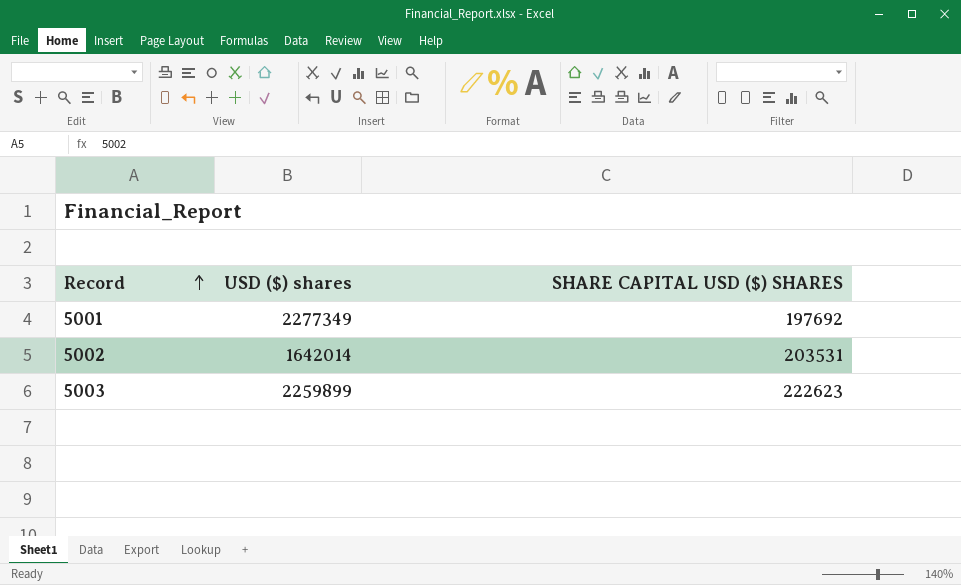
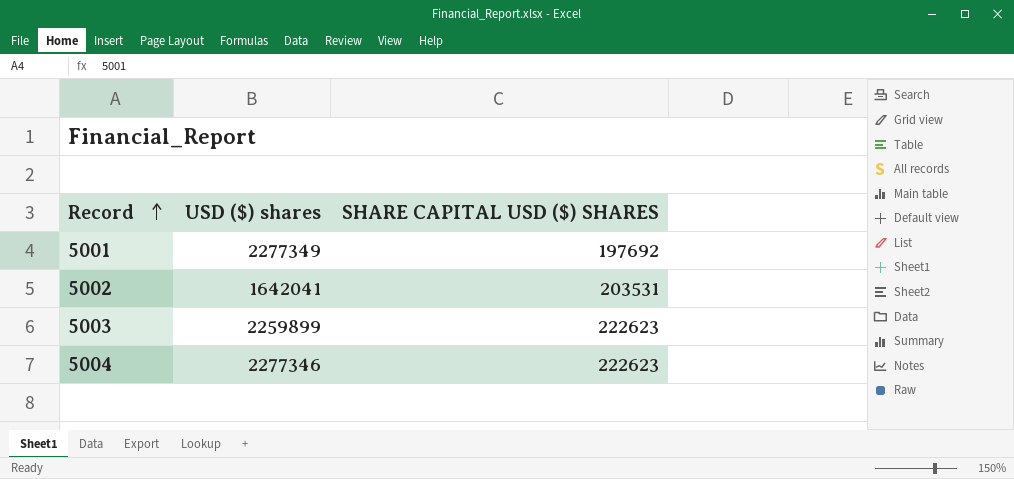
5002 | USD ($) shares: 1642014 -> 1642041
row 5004: none -> 2277346 | 222623

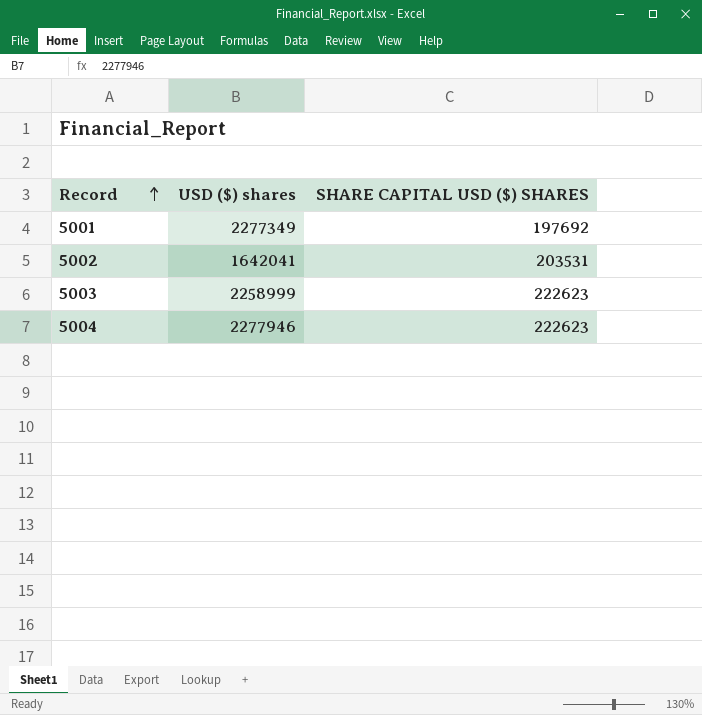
5003 | USD ($) shares: 2259899 -> 2258999
5004 | USD ($) shares: 2277346 -> 2277946

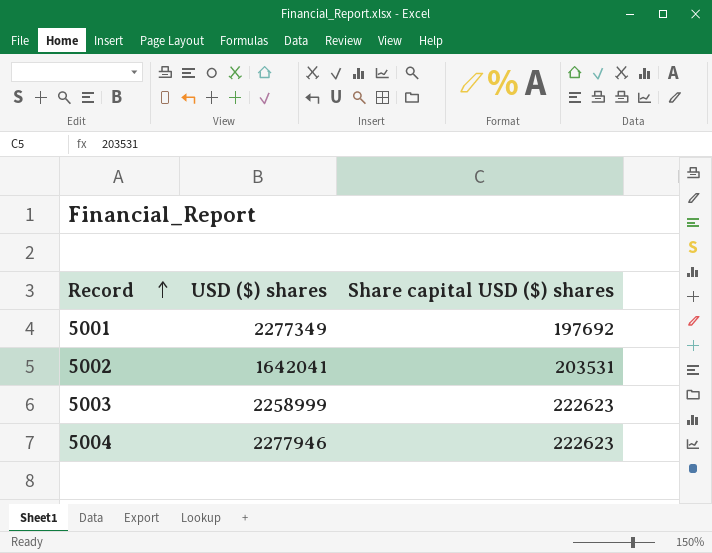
column name: SHARE CAPITAL USD ($) SHARES -> Share capital USD ($) shares

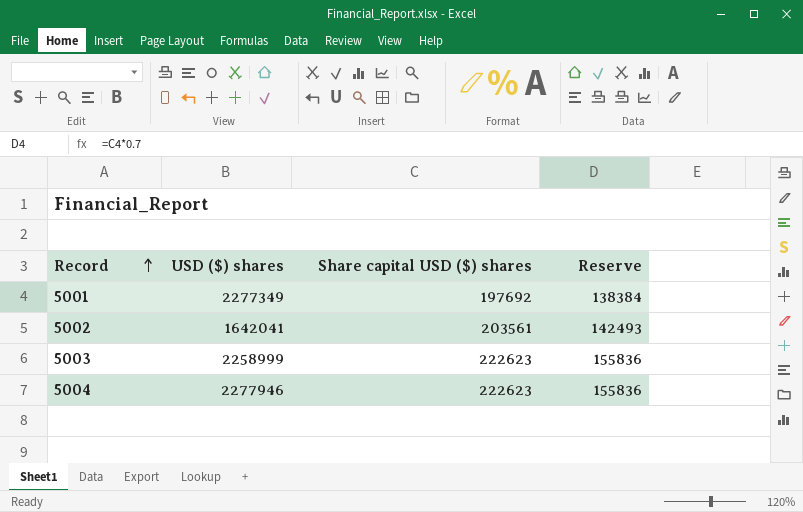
column Reserve | formula: none -> [Share capital USD ($) shares] * 0.7
5002 | Share capital USD ($) shares: 203531 -> 203561

